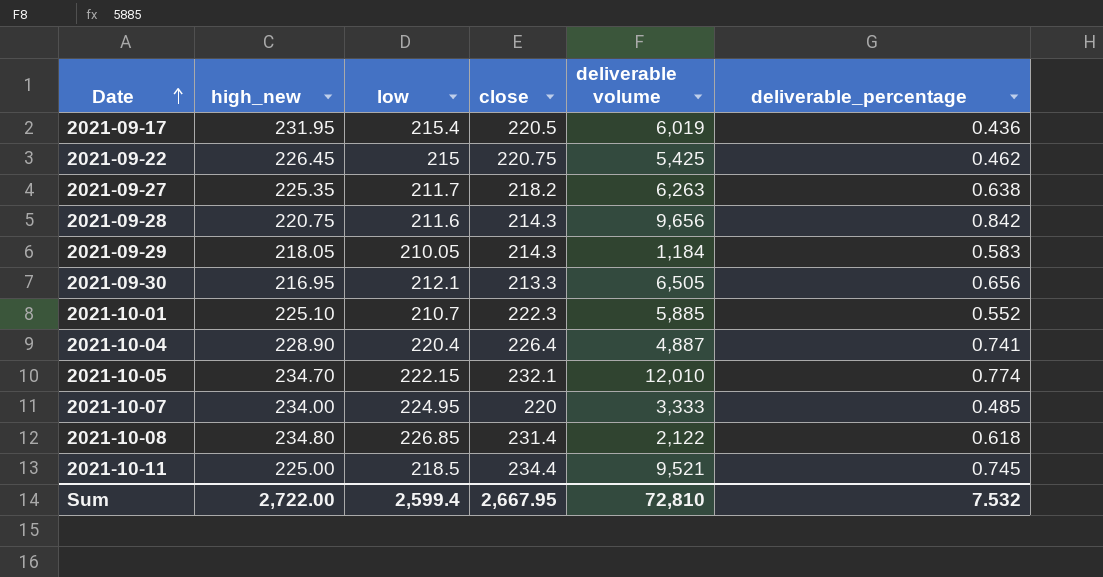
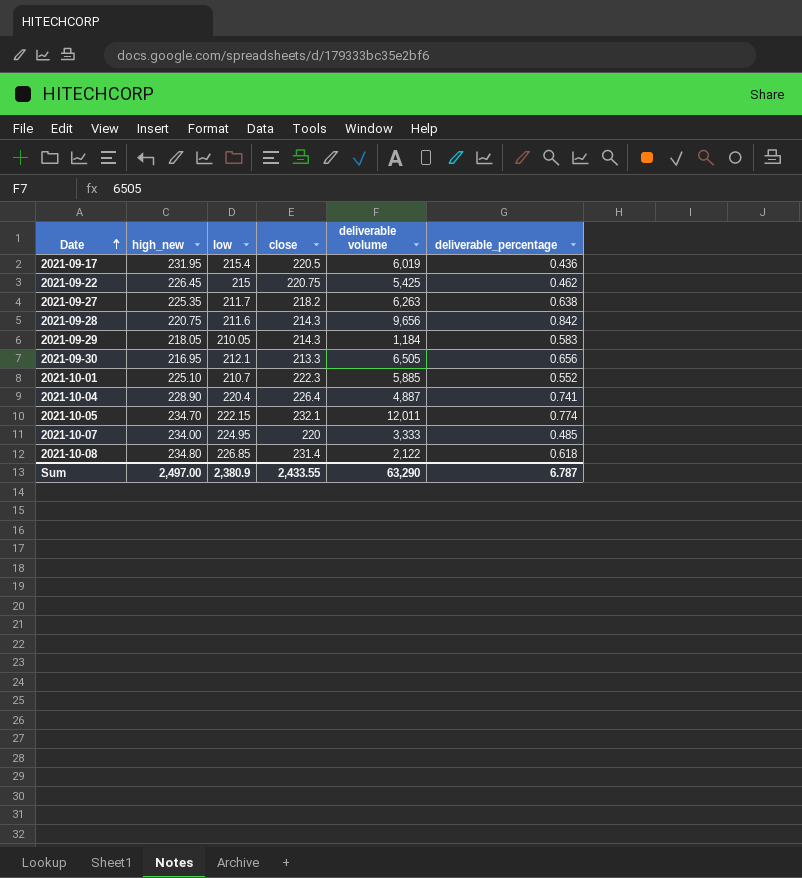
row 2021-10-11: 225.00 | 218.5 | 234.4 | 9,521 | 0.745 -> none
2021-10-05 | deliverable volume: 12,010 -> 12,011
Sum | high_new: 2,722.00 -> 2,497.00
Sum | low: 2,599.4 -> 2,380.9
Sum | close: 2,667.95 -> 2,433.55
Sum | deliverable volume: 72,810 -> 63,290
Sum | deliverable_percentage: 7.532 -> 6.787

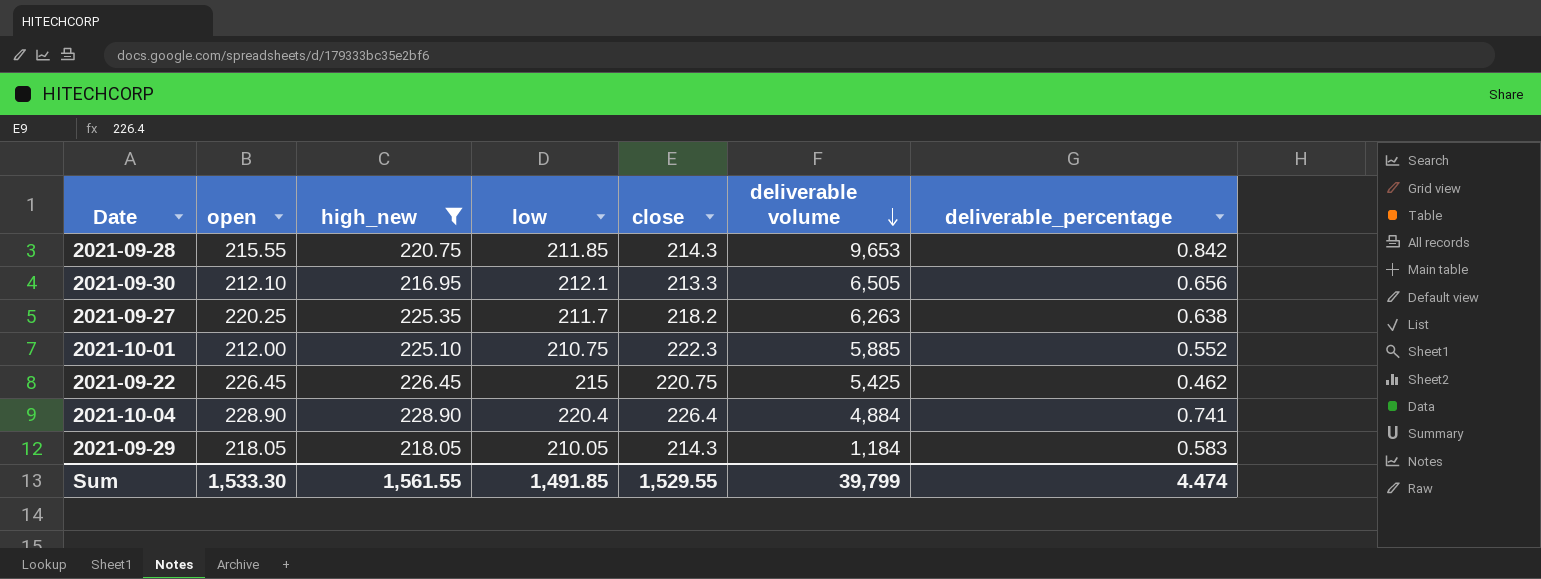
filter: none -> high_new <= 228.90
row order: Date ascending -> deliverable volume descending
column open | position: none -> 2
2021-09-28 | low: 211.6 -> 211.85
2021-09-28 | deliverable volume: 9,656 -> 9,653
2021-10-01 | low: 210.7 -> 210.75
2021-10-04 | deliverable volume: 4,887 -> 4,884
Sum | high_new: 2,497.00 -> 1,561.55
Sum | low: 2,380.9 -> 1,491.85
Sum | close: 2,433.55 -> 1,529.55
Sum | deliverable volume: 63,290 -> 39,799
Sum | deliverable_percentage: 6.787 -> 4.474

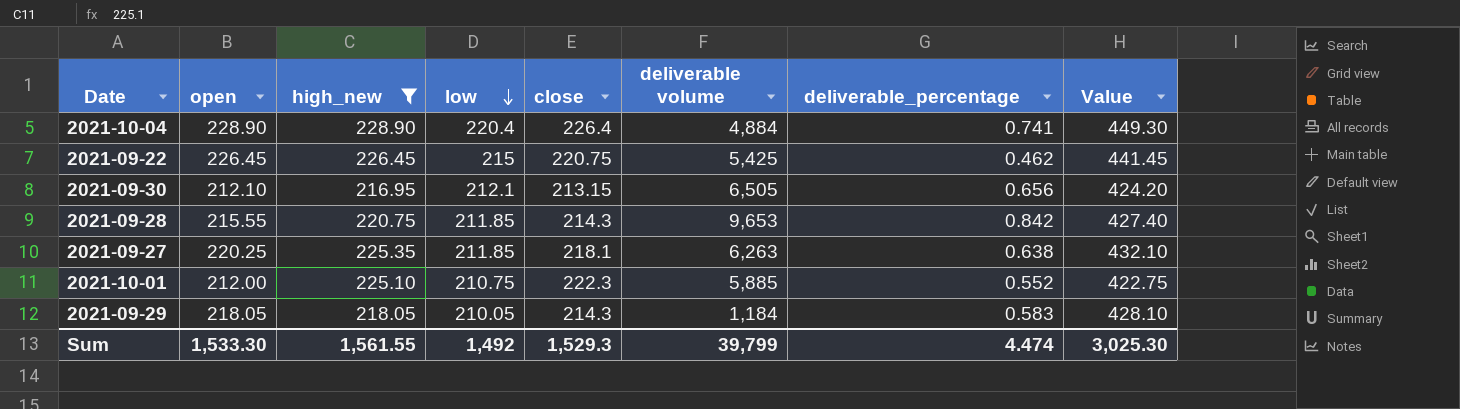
row order: deliverable volume descending -> low descending
column Value | formula: none -> [open] + [low]
2021-09-30 | close: 213.3 -> 213.15
2021-09-27 | low: 211.7 -> 211.85
2021-09-27 | close: 218.2 -> 218.1
Sum | low: 1,491.85 -> 1,492
Sum | close: 1,529.55 -> 1,529.3

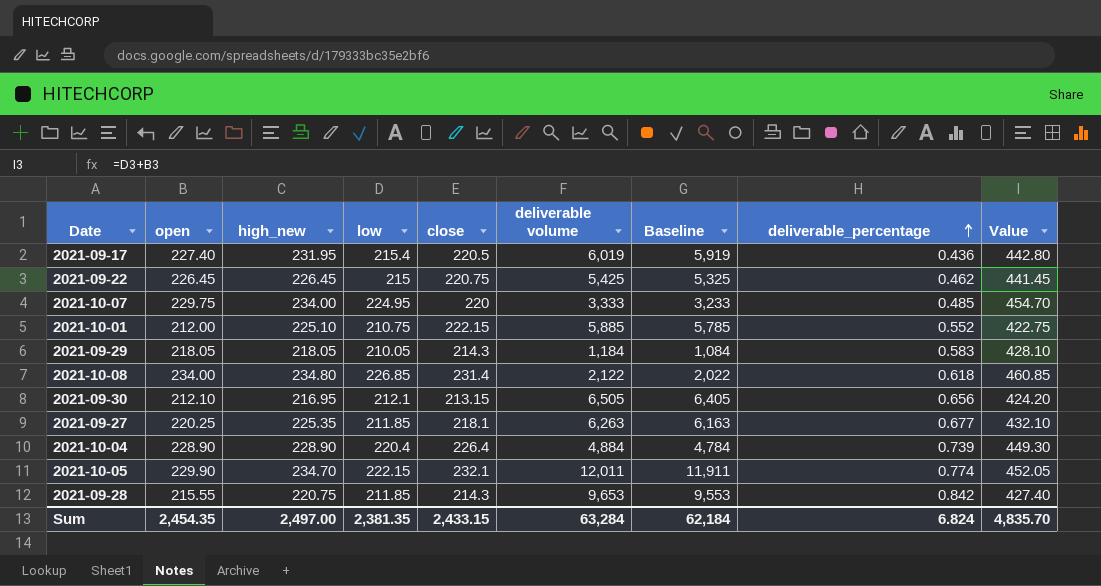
filter: high_new <= 228.90 -> none
row order: low descending -> deliverable_percentage ascending
column Baseline | formula: none -> [deliverable volume] - 100
2021-10-01 | close: 222.3 -> 222.15
2021-09-27 | deliverable_percentage: 0.638 -> 0.677
2021-10-04 | deliverable_percentage: 0.741 -> 0.739
Sum | open: 1,533.30 -> 2,454.35
Sum | high_new: 1,561.55 -> 2,497.00
Sum | low: 1,492 -> 2,381.35
Sum | close: 1,529.3 -> 2,433.15
Sum | deliverable volume: 39,799 -> 63,284
Sum | deliverable_percentage: 4.474 -> 6.824
Sum | Value: 3,025.30 -> 4,835.70

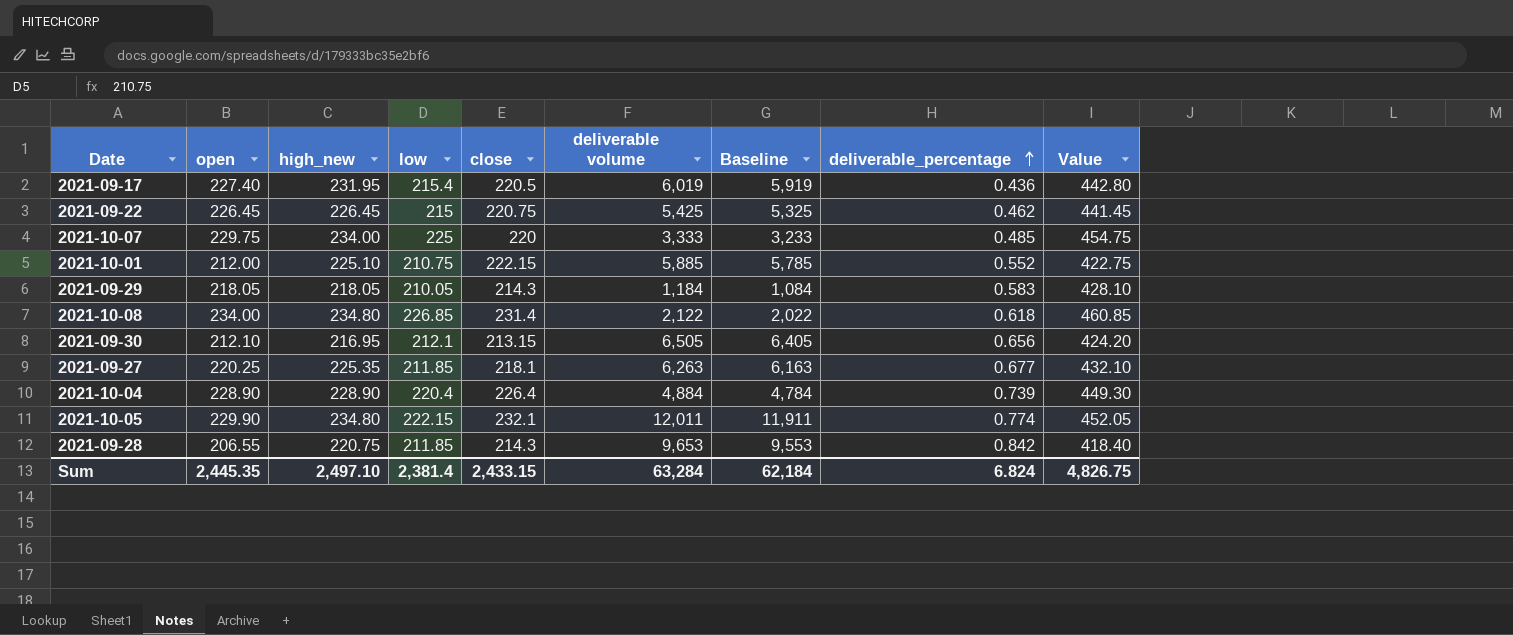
2021-10-07 | low: 224.95 -> 225
2021-10-07 | Value: 454.70 -> 454.75
2021-10-05 | high_new: 234.70 -> 234.80
2021-09-28 | open: 215.55 -> 206.55
2021-09-28 | Value: 427.40 -> 418.40
Sum | open: 2,454.35 -> 2,445.35
Sum | high_new: 2,497.00 -> 2,497.10
Sum | low: 2,381.35 -> 2,381.4
Sum | Value: 4,835.70 -> 4,826.75

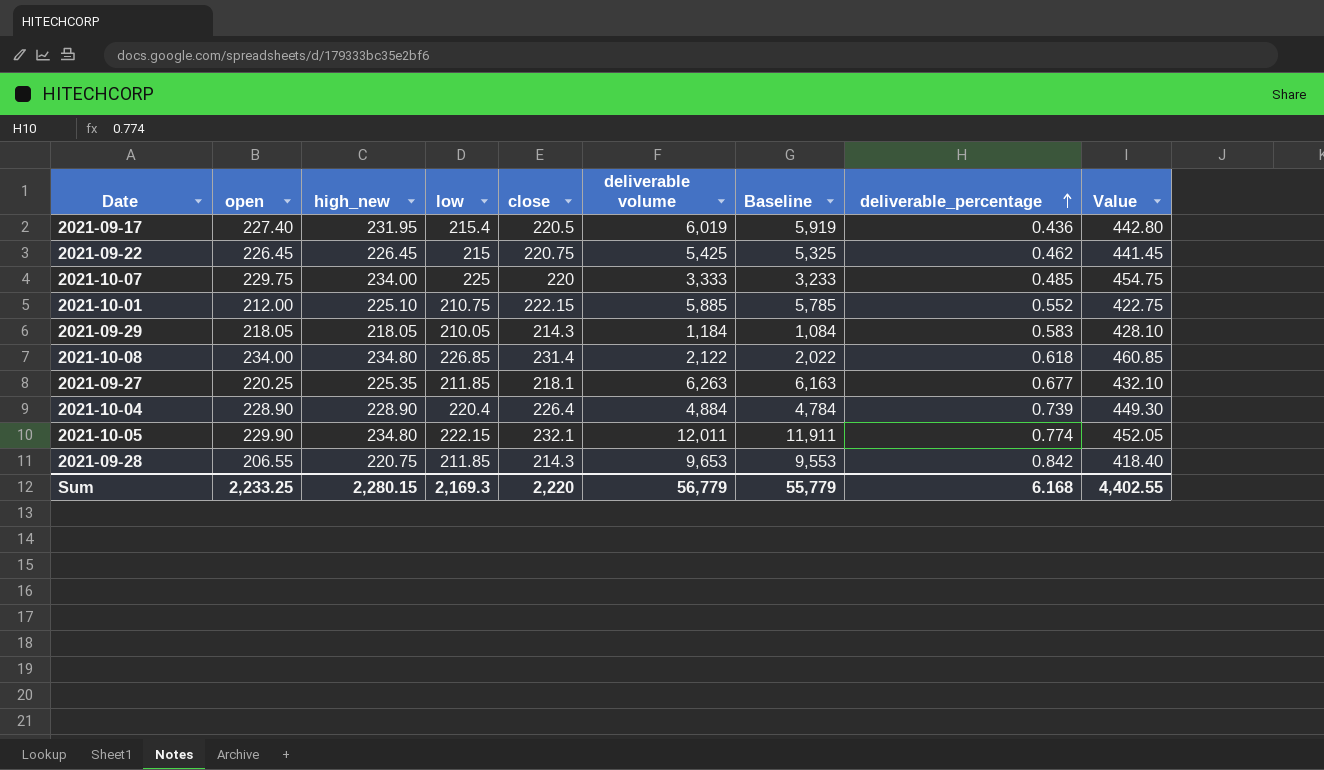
row 2021-09-30: 212.10 | 216.95 | 212.1 | 213.15 | 6,505 | 6,405 | 0.656 | 424.20 -> none
Sum | open: 2,445.35 -> 2,233.25
Sum | high_new: 2,497.10 -> 2,280.15
Sum | low: 2,381.4 -> 2,169.3
Sum | close: 2,433.15 -> 2,220
Sum | deliverable volume: 63,284 -> 56,779
Sum | Baseline: 62,184 -> 55,779
Sum | deliverable_percentage: 6.824 -> 6.168
Sum | Value: 4,826.75 -> 4,402.55

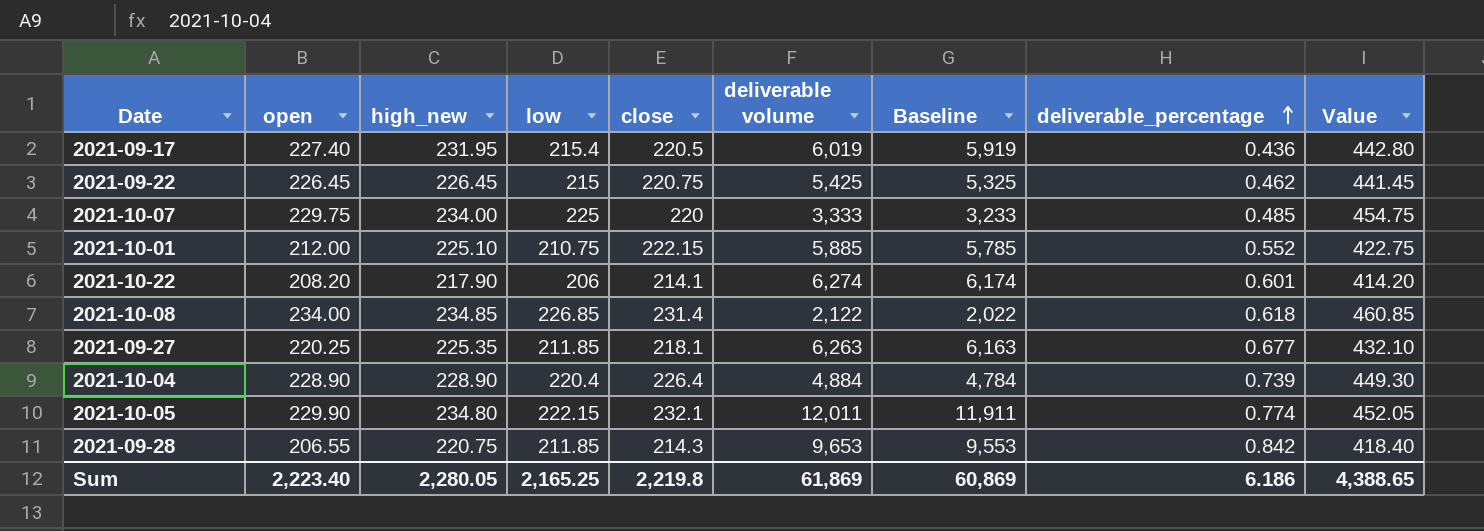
row 2021-09-29: 218.05 | 218.05 | 210.05 | 214.3 | 1,184 | 1,084 | 0.583 | 428.10 -> none
row 2021-10-22: none -> 208.20 | 217.90 | 206 | 214.1 | 6,274 | 6,174 | 0.601 | 414.20
2021-10-08 | high_new: 234.80 -> 234.85
Sum | open: 2,233.25 -> 2,223.40
Sum | high_new: 2,280.15 -> 2,280.05
Sum | low: 2,169.3 -> 2,165.25
Sum | close: 2,220 -> 2,219.8
Sum | deliverable volume: 56,779 -> 61,869
Sum | Baseline: 55,779 -> 60,869
Sum | deliverable_percentage: 6.168 -> 6.186
Sum | Value: 4,402.55 -> 4,388.65

